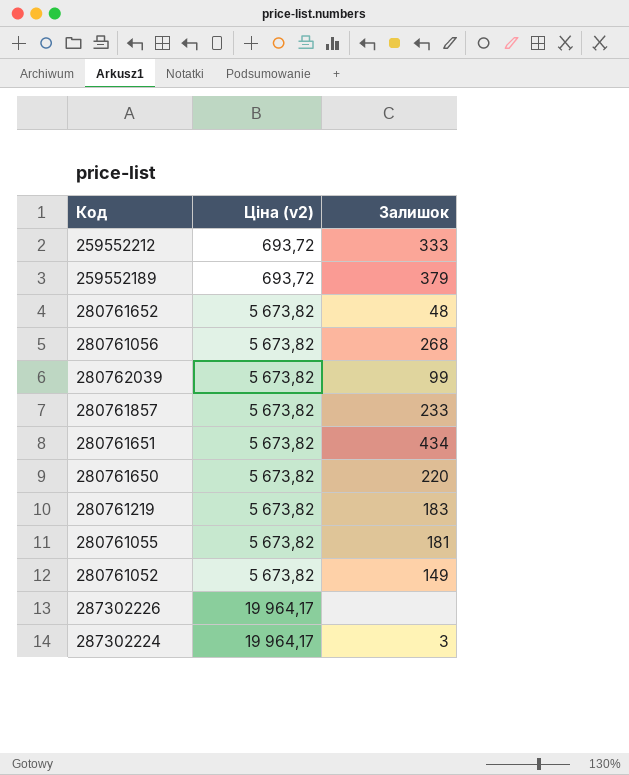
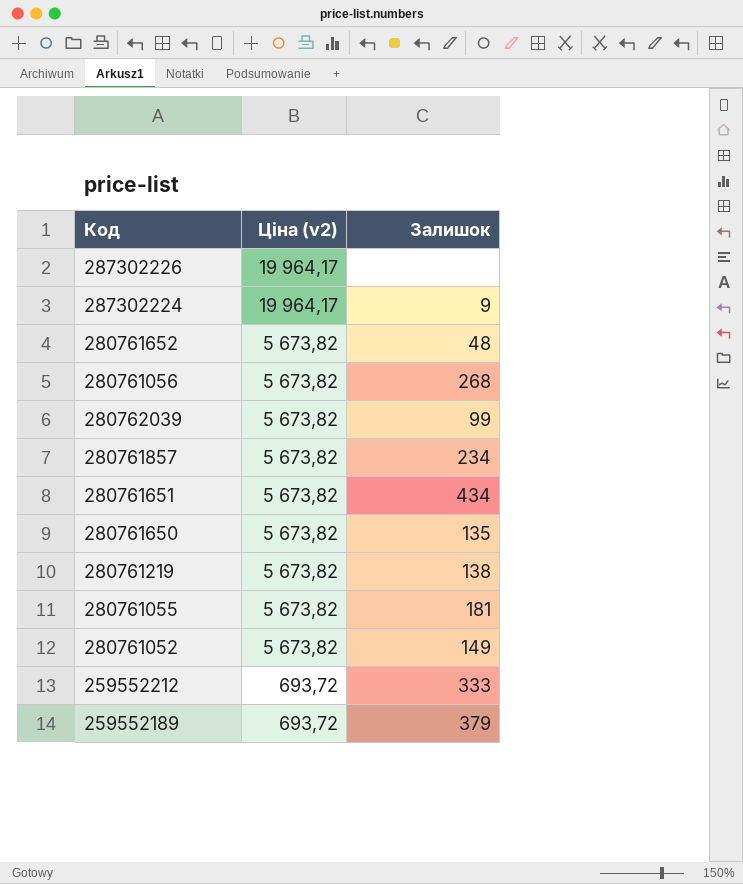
row order: Ціна (v2) ascending -> Ціна (v2) descending
287302224 | Залишок: 3 -> 9
280761857 | Залишок: 233 -> 234
280761650 | Залишок: 220 -> 135
280761219 | Залишок: 183 -> 138

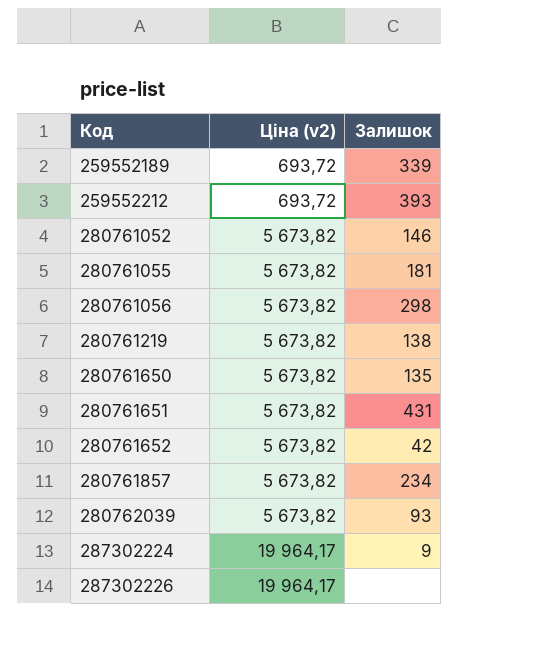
row order: Ціна (v2) descending -> Код ascending
259552189 | Залишок: 379 -> 339
259552212 | Залишок: 333 -> 393
280761052 | Залишок: 149 -> 146
280761056 | Залишок: 268 -> 298
280761651 | Залишок: 434 -> 431
280761652 | Залишок: 48 -> 42
280762039 | Залишок: 99 -> 93

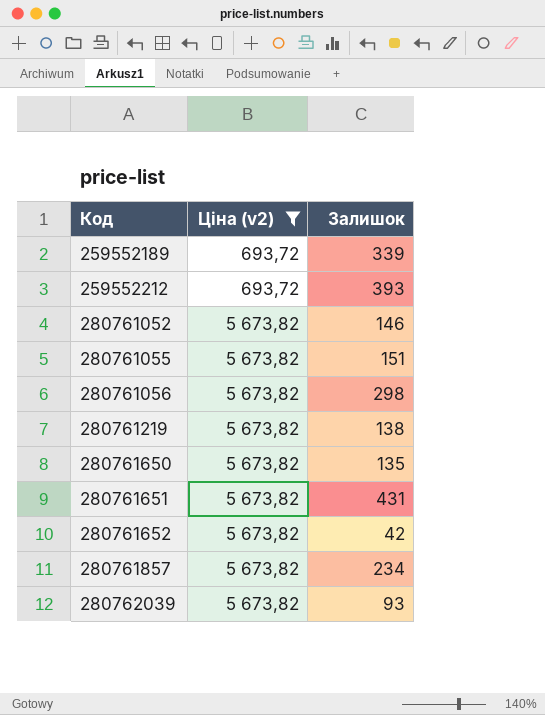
filter: none -> Ціна (v2) != 19 964,17
280761055 | Залишок: 181 -> 151

